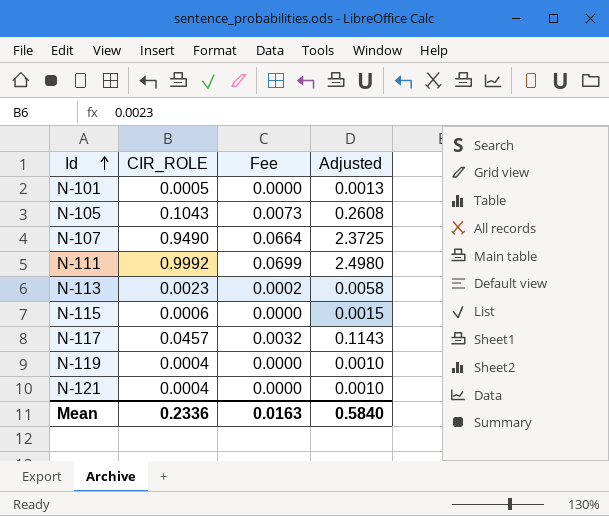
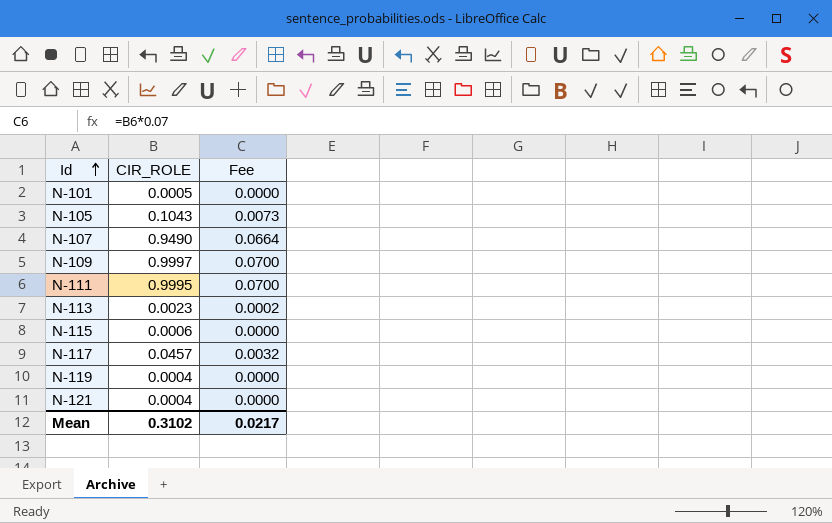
column Adjusted | formula: [CIR_ROLE] * 2.5 -> none
row N-109: none -> 0.9997 | 0.0700
N-111 | CIR_ROLE: 0.9992 -> 0.9995
N-111 | Fee: 0.0699 -> 0.0700
Mean | CIR_ROLE: 0.2336 -> 0.3102
Mean | Fee: 0.0163 -> 0.0217

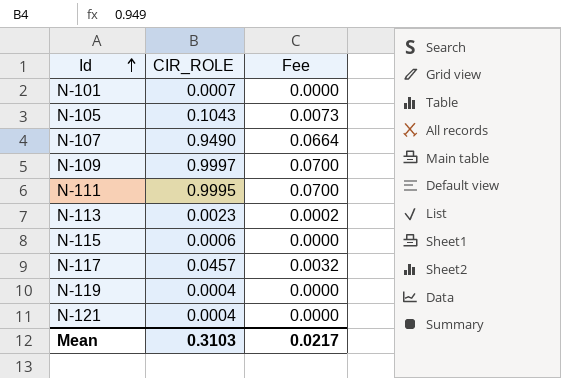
N-101 | CIR_ROLE: 0.0005 -> 0.0007
Mean | CIR_ROLE: 0.3102 -> 0.3103

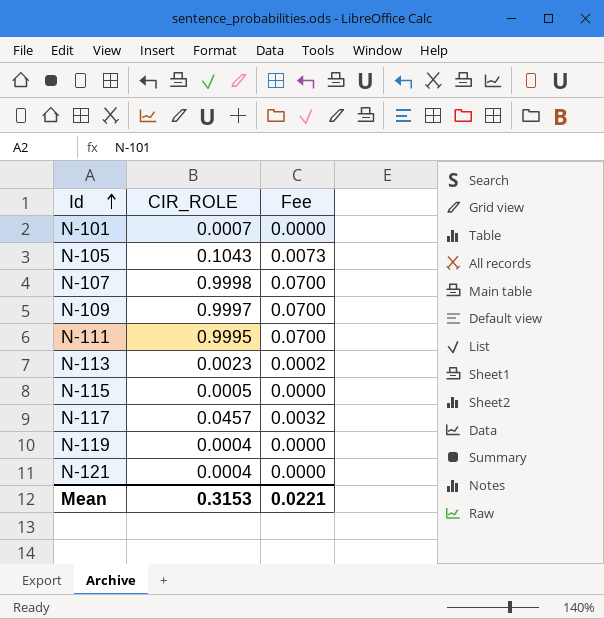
N-107 | CIR_ROLE: 0.9490 -> 0.9998
N-107 | Fee: 0.0664 -> 0.0700
N-115 | CIR_ROLE: 0.0006 -> 0.0005
Mean | CIR_ROLE: 0.3103 -> 0.3153
Mean | Fee: 0.0217 -> 0.0221

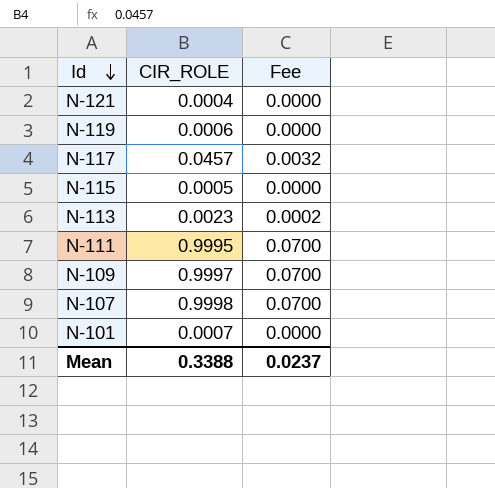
row order: Id ascending -> Id descending
row N-105: 0.1043 | 0.0073 -> none
N-119 | CIR_ROLE: 0.0004 -> 0.0006
Mean | CIR_ROLE: 0.3153 -> 0.3388
Mean | Fee: 0.0221 -> 0.0237

